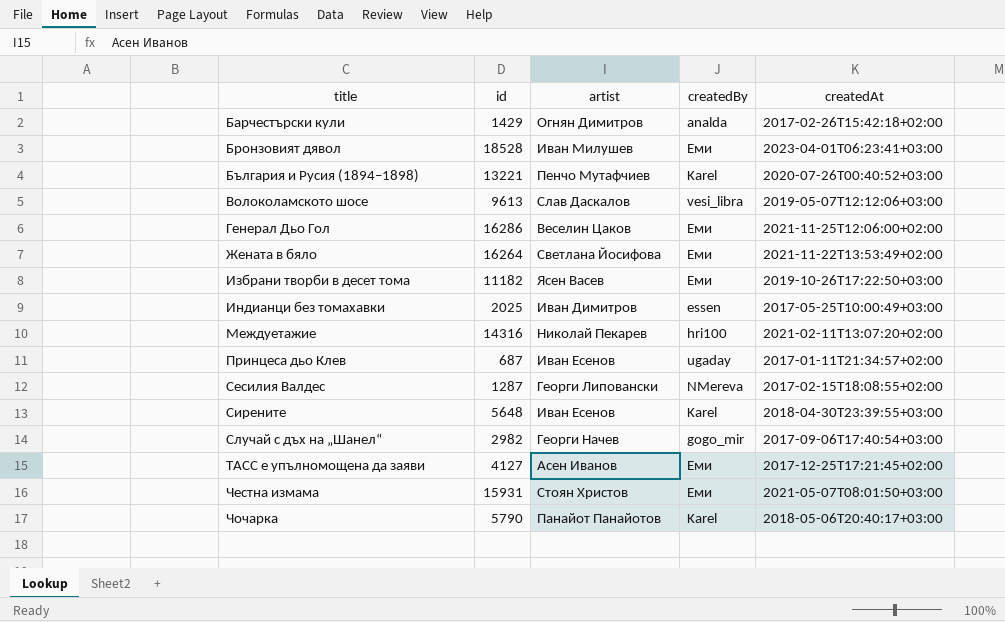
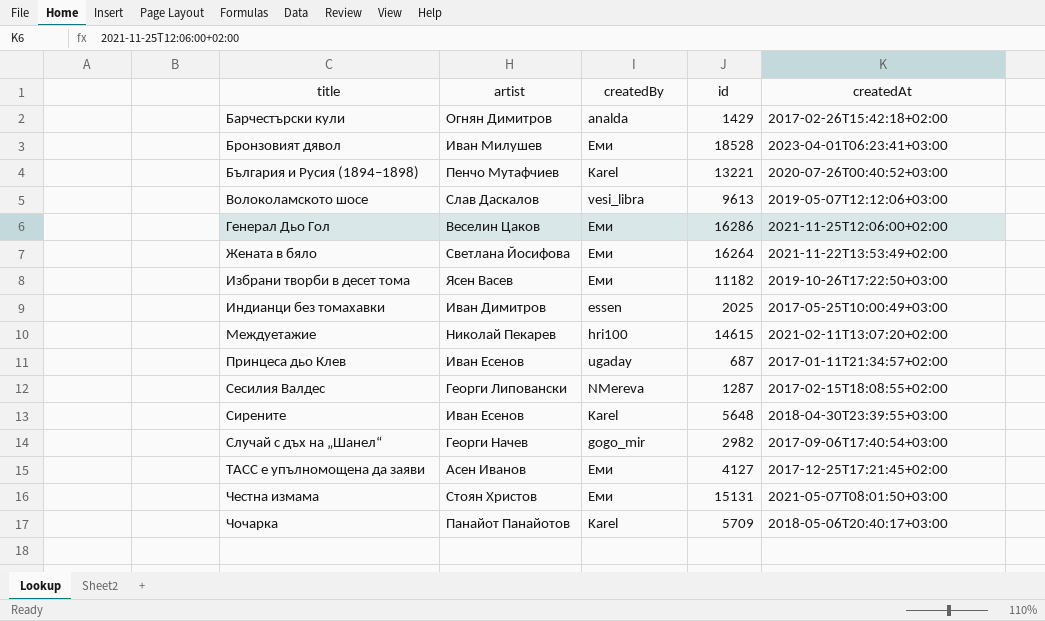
column id | position: 2 -> 4
Междуетажие | id: 14316 -> 14615
Честна измама | id: 15931 -> 15131
Чочарка | id: 5790 -> 5709

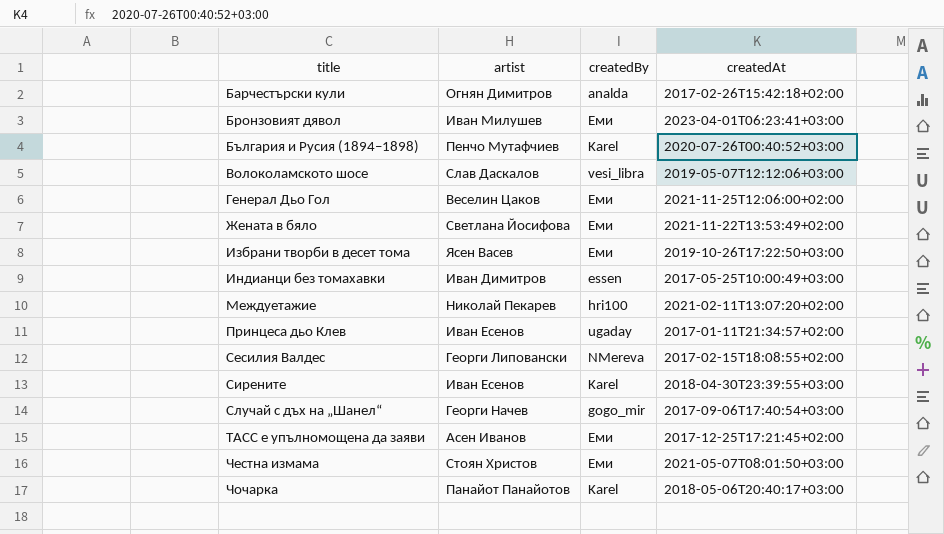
column id | position: 4 -> none

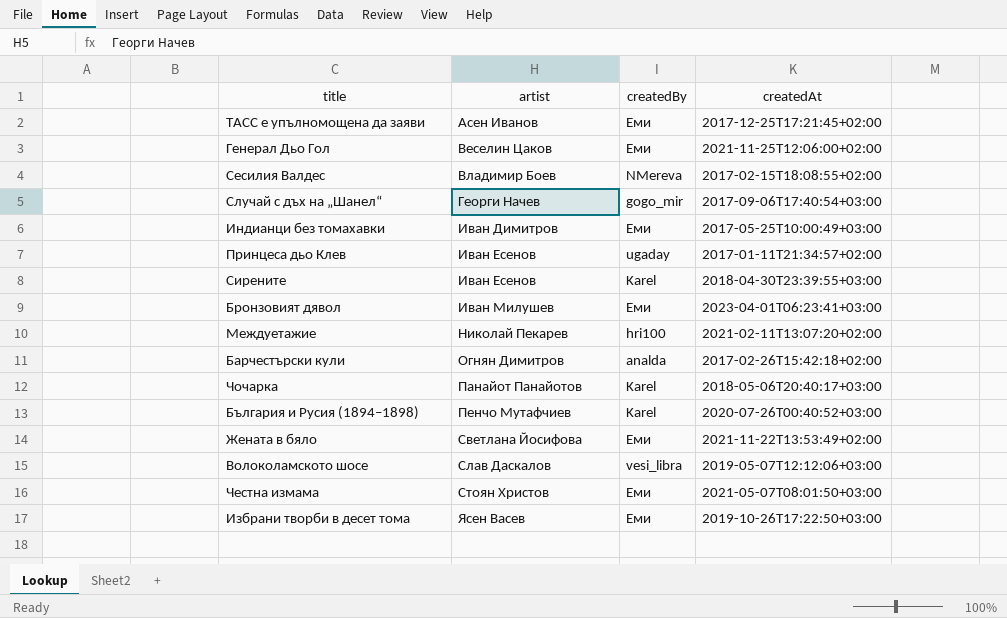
row order: title ascending -> artist ascending
Сесилия Валдес | artist: Георги Липовански -> Владимир Боев
Индианци без томахавки | createdBy: essen -> Еми

